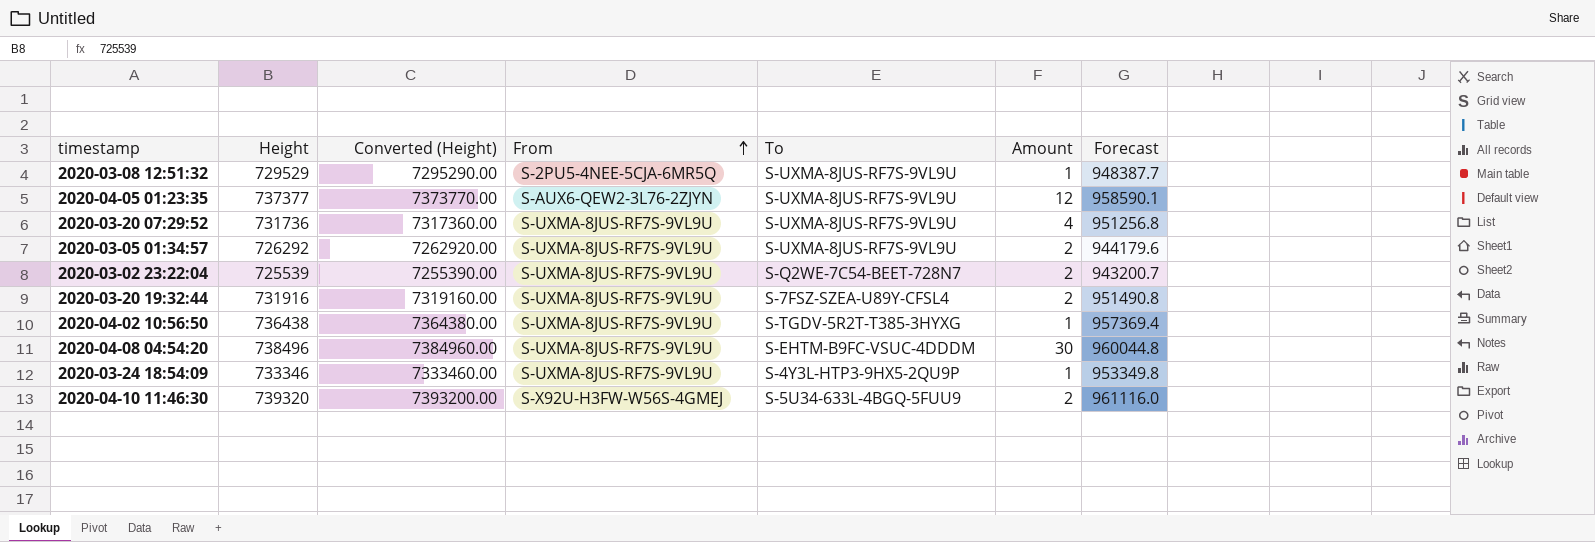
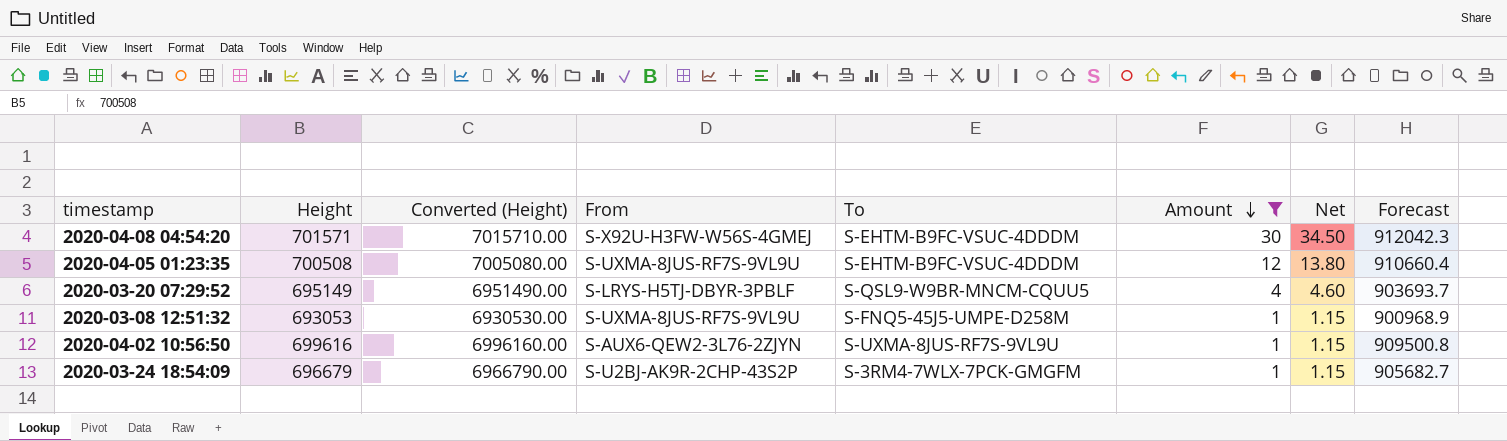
filter: none -> Amount != 2
row order: From ascending -> Amount descending
column Net | formula: none -> [Amount] * 1.15
2020-04-08 04:54:20 | Height: 738496 -> 701571
2020-04-08 04:54:20 | Converted (Height): 7384960.00 -> 7015710.00
2020-04-08 04:54:20 | From: S-UXMA-8JUS-RF7S-9VL9U -> S-X92U-H3FW-W56S-4GMEJ
2020-04-08 04:54:20 | Forecast: 960044.8 -> 912042.3
2020-04-05 01:23:35 | Height: 737377 -> 700508
2020-04-05 01:23:35 | Converted (Height): 7373770.00 -> 7005080.00
2020-04-05 01:23:35 | From: S-AUX6-QEW2-3L76-2ZJYN -> S-UXMA-8JUS-RF7S-9VL9U
2020-04-05 01:23:35 | To: S-UXMA-8JUS-RF7S-9VL9U -> S-EHTM-B9FC-VSUC-4DDDM
2020-04-05 01:23:35 | Forecast: 958590.1 -> 910660.4
2020-03-20 07:29:52 | Height: 731736 -> 695149
2020-03-20 07:29:52 | Converted (Height): 7317360.00 -> 6951490.00
2020-03-20 07:29:52 | From: S-UXMA-8JUS-RF7S-9VL9U -> S-LRYS-H5TJ-DBYR-3PBLF
2020-03-20 07:29:52 | To: S-UXMA-8JUS-RF7S-9VL9U -> S-QSL9-W9BR-MNCM-CQUU5
2020-03-20 07:29:52 | Forecast: 951256.8 -> 903693.7
2020-03-08 12:51:32 | Height: 729529 -> 693053
2020-03-08 12:51:32 | Converted (Height): 7295290.00 -> 6930530.00
2020-03-08 12:51:32 | From: S-2PU5-4NEE-5CJA-6MR5Q -> S-UXMA-8JUS-RF7S-9VL9U
2020-03-08 12:51:32 | To: S-UXMA-8JUS-RF7S-9VL9U -> S-FNQ5-45J5-UMPE-D258M
2020-03-08 12:51:32 | Forecast: 948387.7 -> 900968.9
2020-04-02 10:56:50 | Height: 736438 -> 699616
2020-04-02 10:56:50 | Converted (Height): 7364380.00 -> 6996160.00
2020-04-02 10:56:50 | From: S-UXMA-8JUS-RF7S-9VL9U -> S-AUX6-QEW2-3L76-2ZJYN
2020-04-02 10:56:50 | To: S-TGDV-5R2T-T385-3HYXG -> S-UXMA-8JUS-RF7S-9VL9U
2020-04-02 10:56:50 | Forecast: 957369.4 -> 909500.8
2020-03-24 18:54:09 | Height: 733346 -> 696679
2020-03-24 18:54:09 | Converted (Height): 7333460.00 -> 6966790.00
2020-03-24 18:54:09 | From: S-UXMA-8JUS-RF7S-9VL9U -> S-U2BJ-AK9R-2CHP-43S2P
2020-03-24 18:54:09 | To: S-4Y3L-HTP3-9HX5-2QU9P -> S-3RM4-7WLX-7PCK-GMGFM
2020-03-24 18:54:09 | Forecast: 953349.8 -> 905682.7

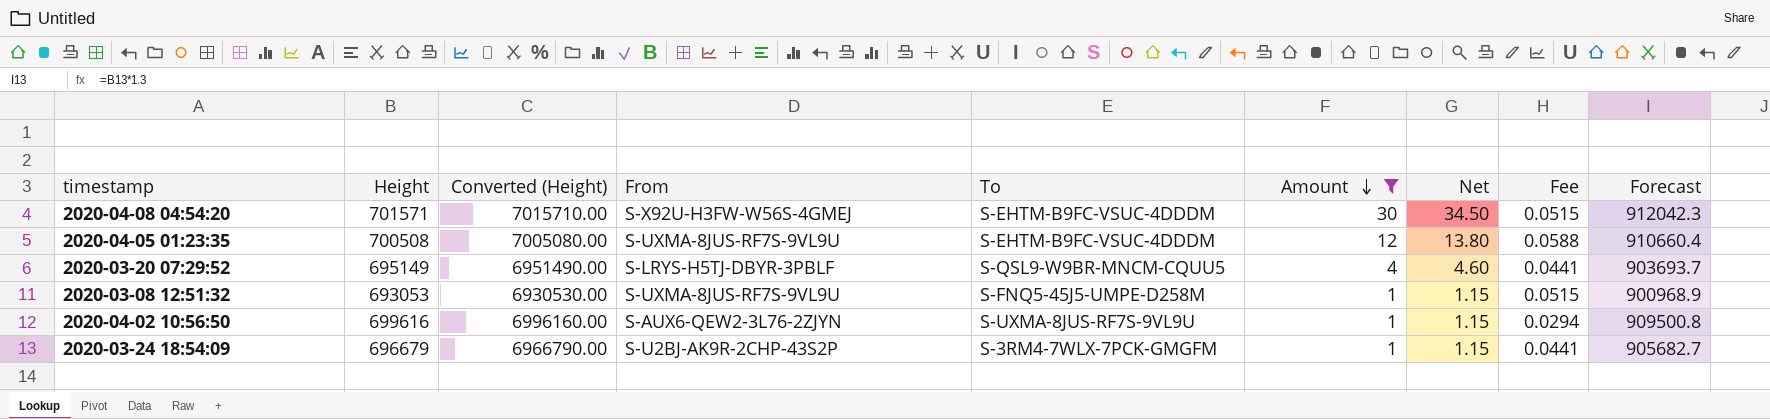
column Fee | position: none -> 8

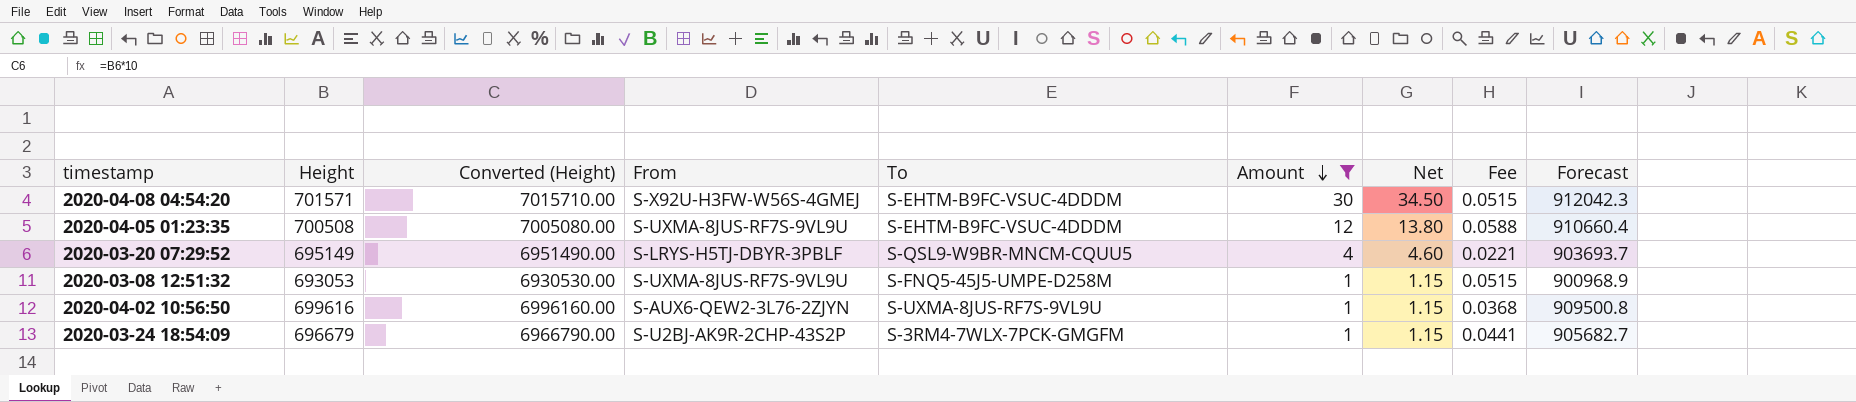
2020-03-20 07:29:52 | Fee: 0.0441 -> 0.0221
2020-04-02 10:56:50 | Fee: 0.0294 -> 0.0368

